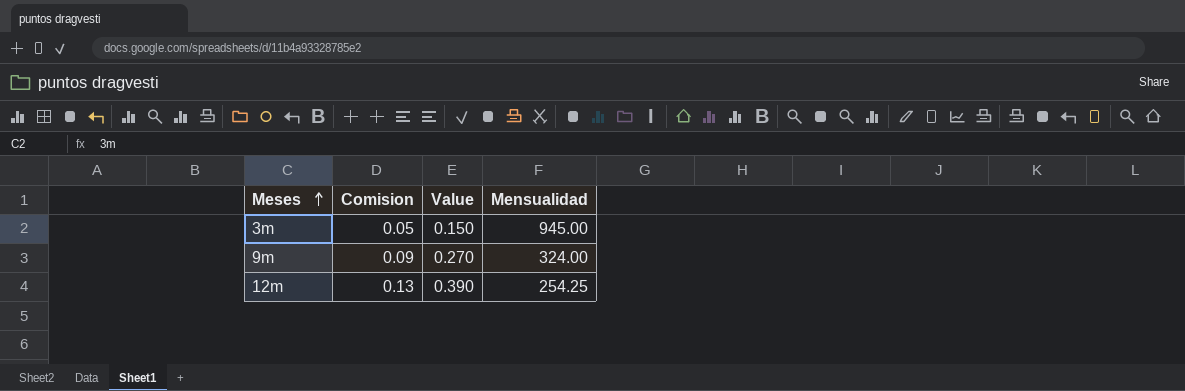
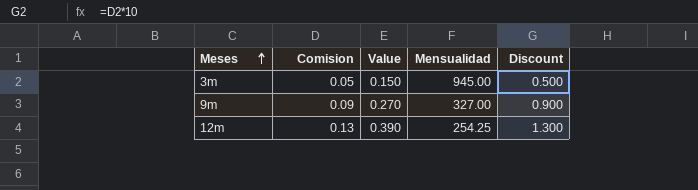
column Discount | formula: none -> [Comision] * 10
9m | Mensualidad: 324.00 -> 327.00

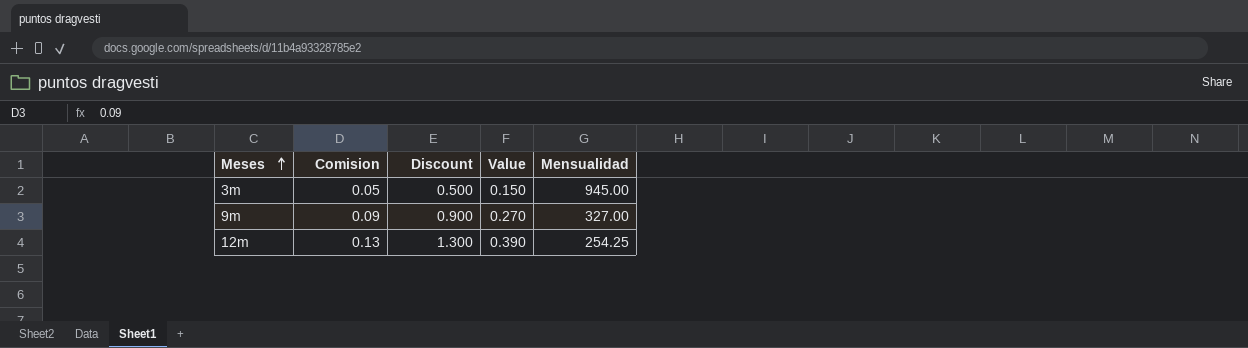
column Discount | position: 5 -> 3

